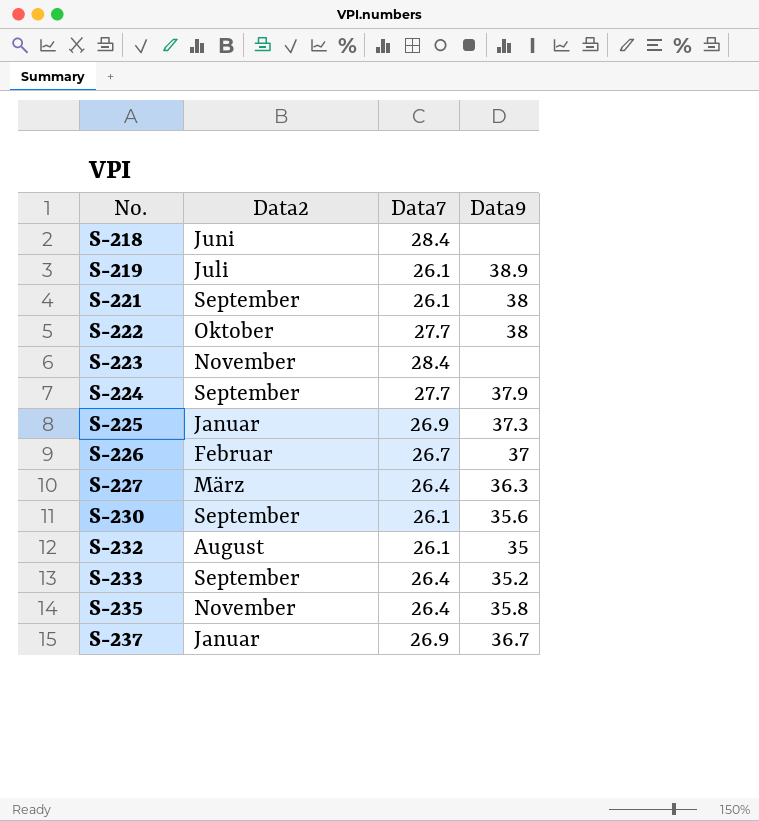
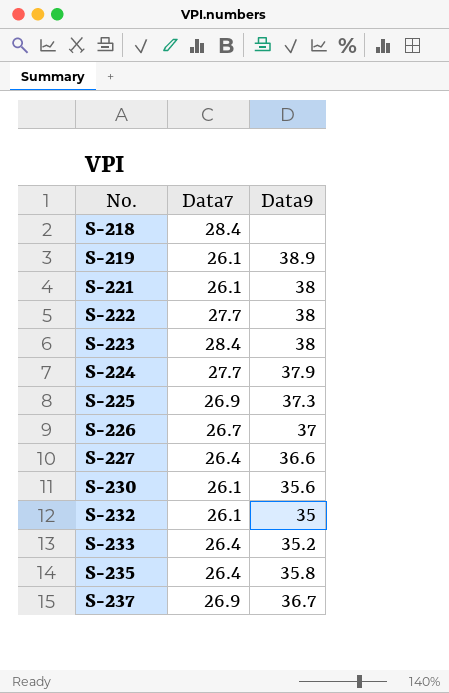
column Data2 | position: 2 -> none
S-223 | Data9: none -> 38
S-227 | Data9: 36.3 -> 36.6

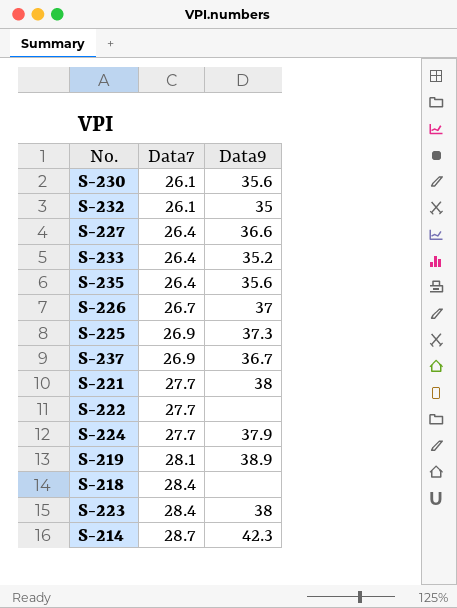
row order: No. ascending -> Data7 ascending
S-235 | Data9: 35.8 -> 35.6
S-221 | Data7: 26.1 -> 27.7
S-222 | Data9: 38 -> none
S-219 | Data7: 26.1 -> 28.1
row S-214: none -> 28.7 | 42.3

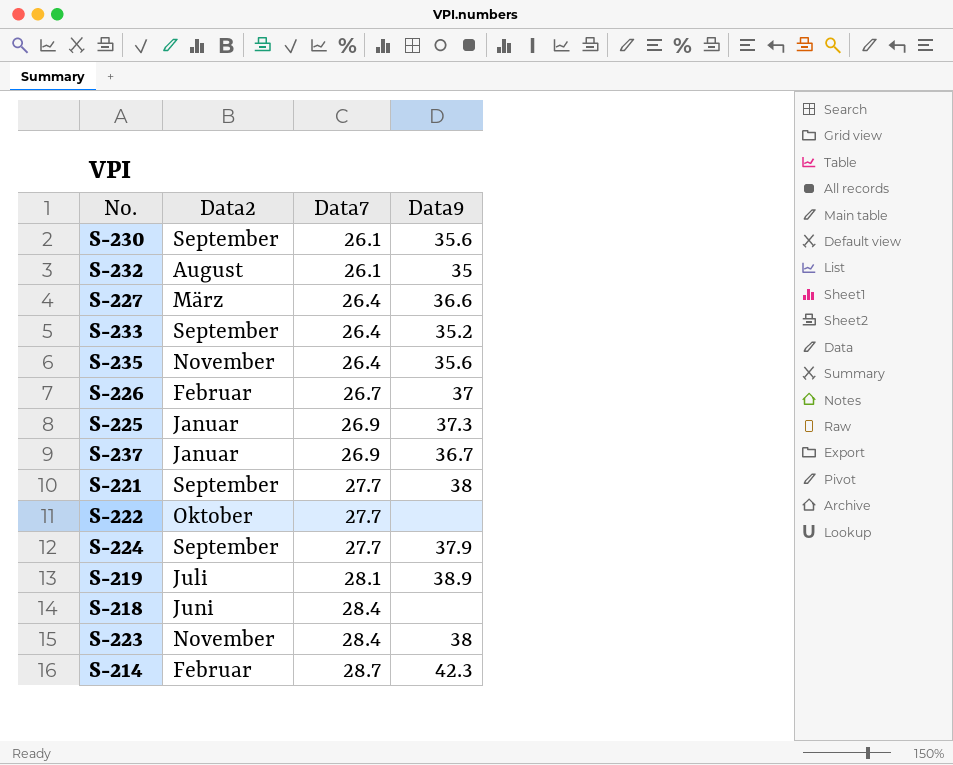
column Data2 | position: none -> 2

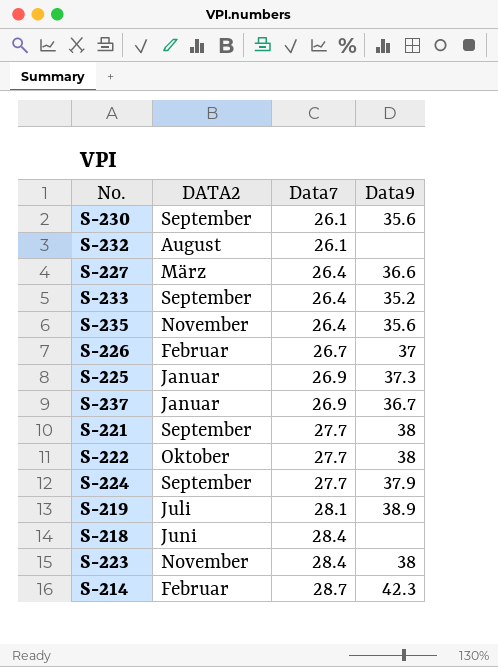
column name: Data2 -> DATA2
S-232 | Data9: 35 -> none
S-222 | Data9: none -> 38

